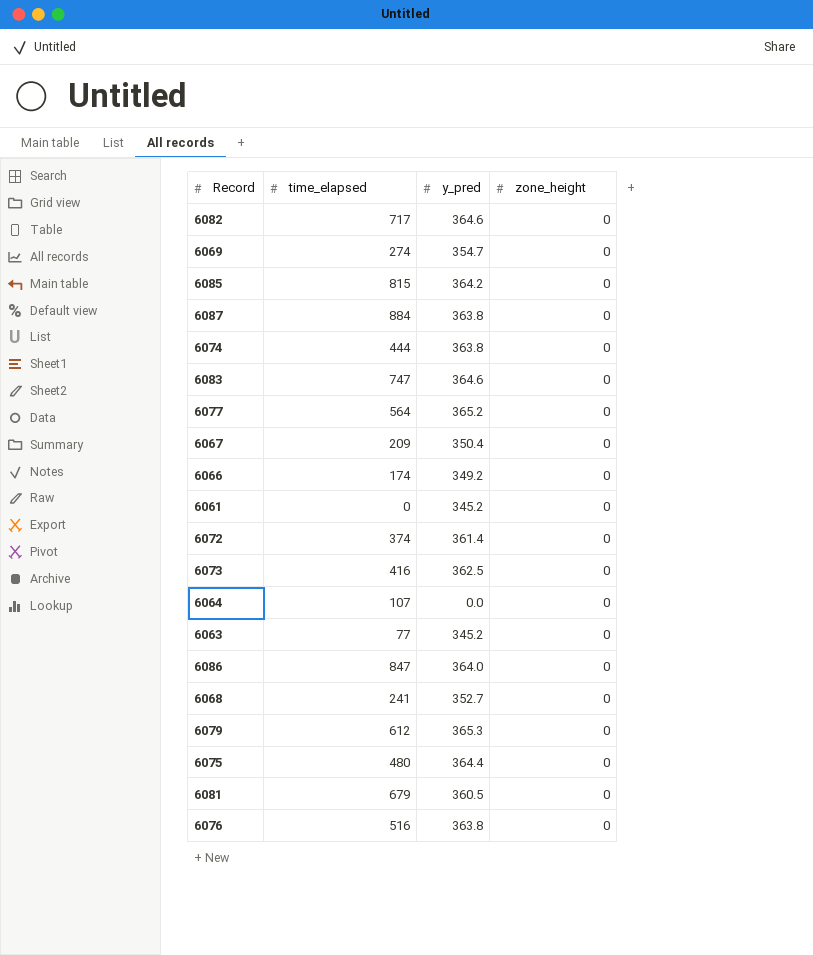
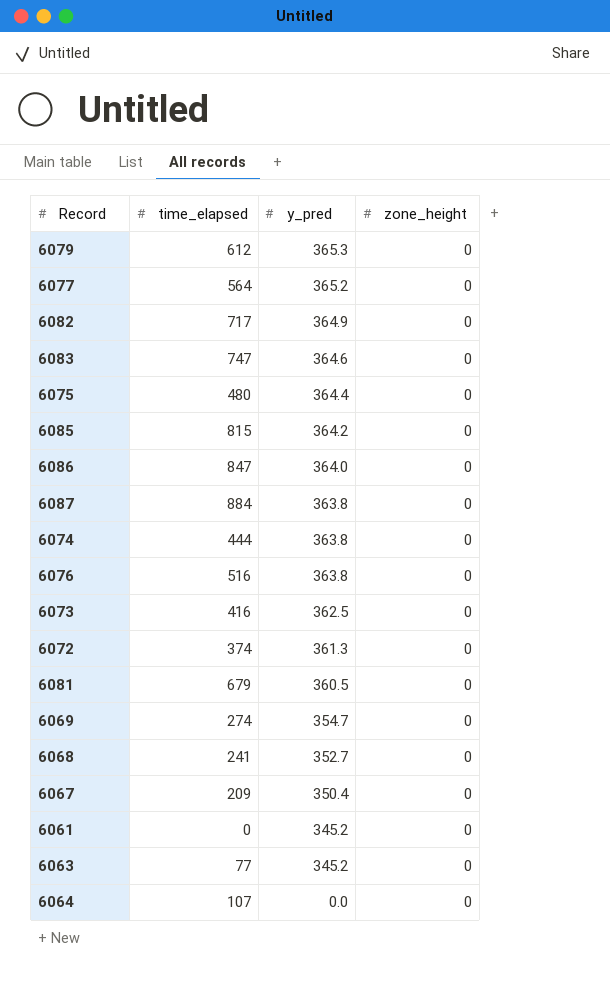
row order: none -> y_pred descending
row 6066: 174 | 349.2 | 0 -> none
6082 | y_pred: 364.6 -> 364.9
6072 | y_pred: 361.4 -> 361.3

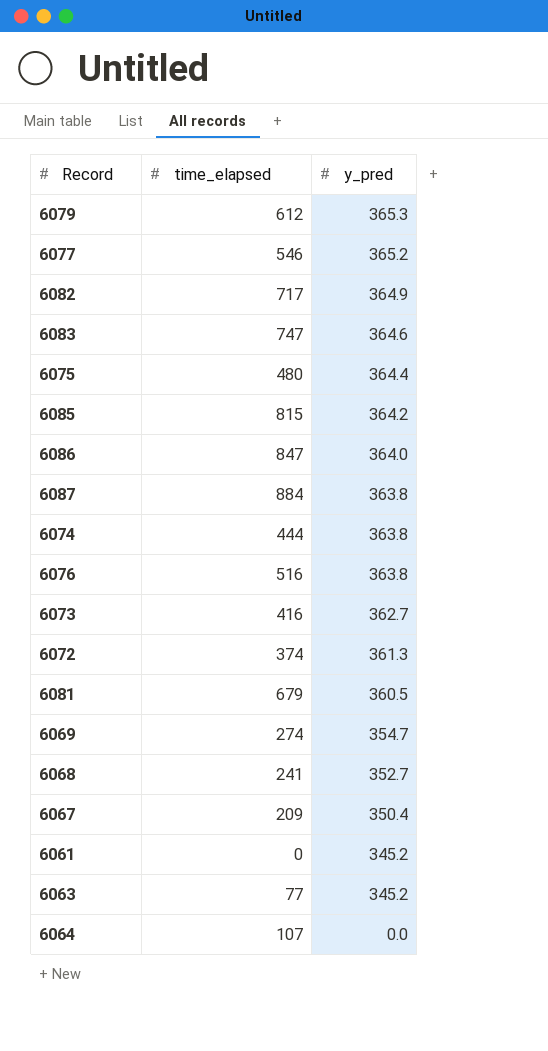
column zone_height | position: 4 -> none
6077 | time_elapsed: 564 -> 546
6073 | y_pred: 362.5 -> 362.7

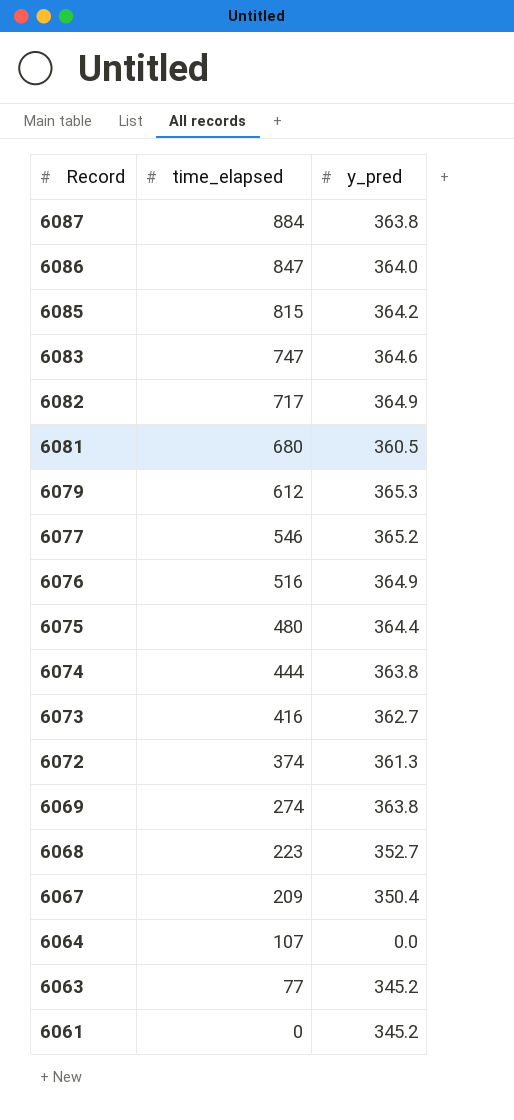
row order: y_pred descending -> Record descending
6081 | time_elapsed: 679 -> 680
6076 | y_pred: 363.8 -> 364.9
6069 | y_pred: 354.7 -> 363.8
6068 | time_elapsed: 241 -> 223

